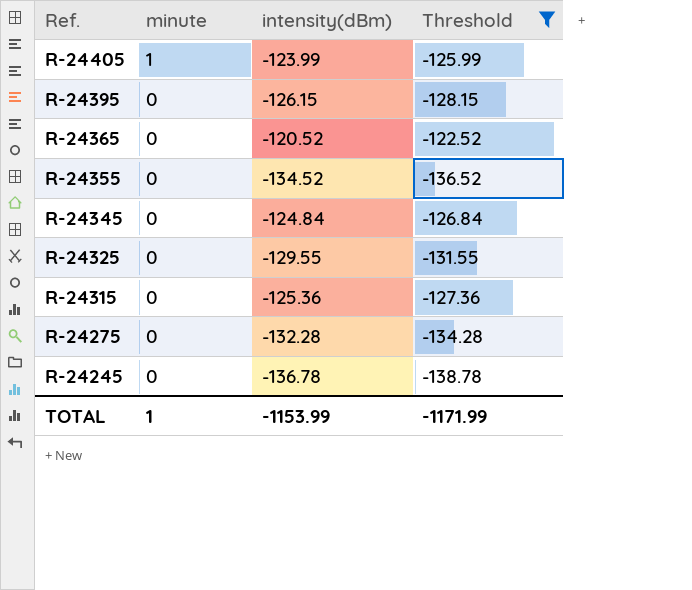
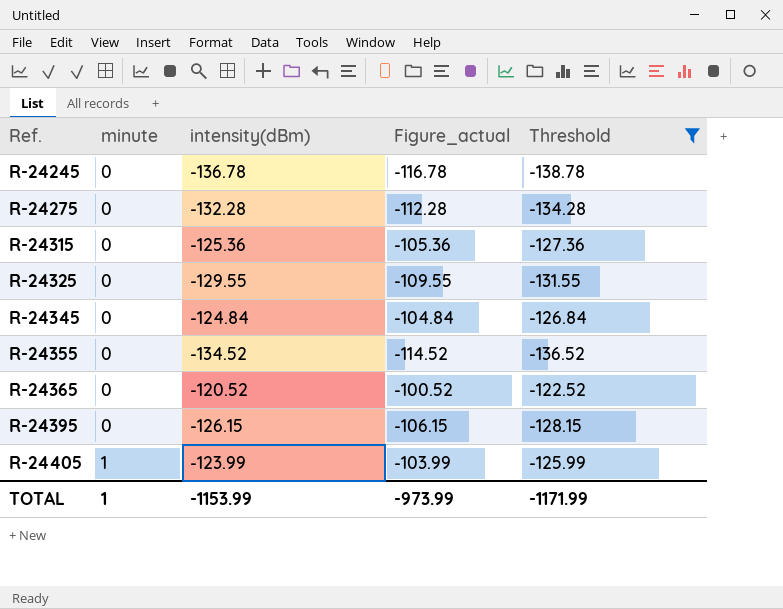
row order: Ref. descending -> Ref. ascending
column Figure_actual | formula: none -> [intensity(dBm)] + 20

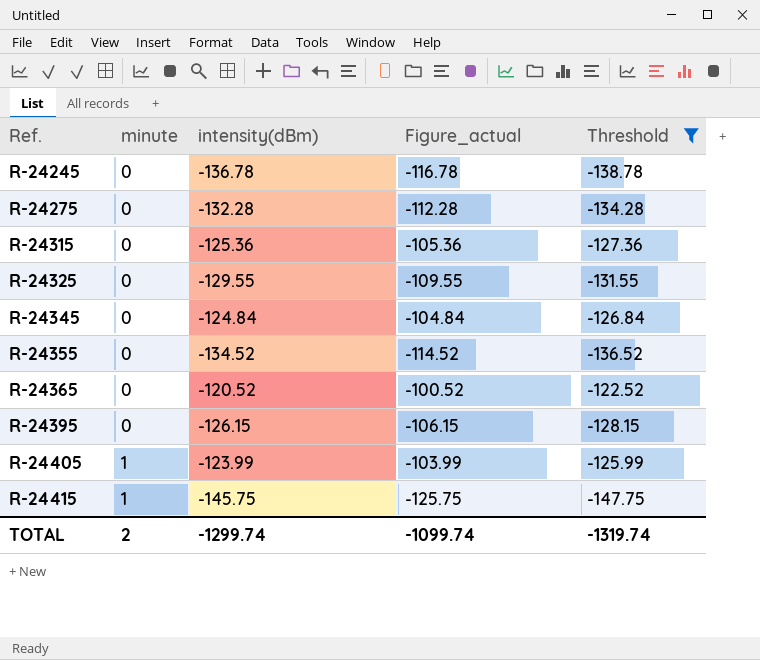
row R-24415: none -> 1 | -145.75 | -125.75 | -147.75
TOTAL | minute: 1 -> 2
TOTAL | intensity(dBm): -1153.99 -> -1299.74
TOTAL | Figure_actual: -973.99 -> -1099.74
TOTAL | Threshold: -1171.99 -> -1319.74

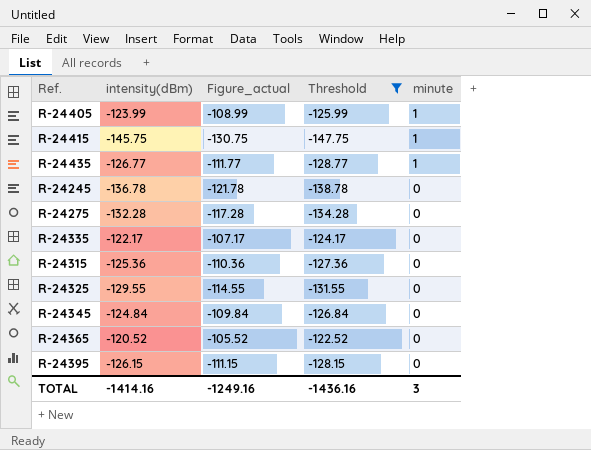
row order: Ref. ascending -> minute descending
column Figure_actual | formula: [intensity(dBm)] + 20 -> [intensity(dBm)] + 15
column minute | position: 2 -> 5
row R-24355: 0 | -134.52 | -114.52 | -136.52 -> none
row R-24435: none -> -126.77 | -111.77 | -128.77 | 1
row R-24335: none -> -122.17 | -107.17 | -124.17 | 0
TOTAL | intensity(dBm): -1299.74 -> -1414.16
TOTAL | Figure_actual: -1099.74 -> -1249.16
TOTAL | Threshold: -1319.74 -> -1436.16
TOTAL | minute: 2 -> 3

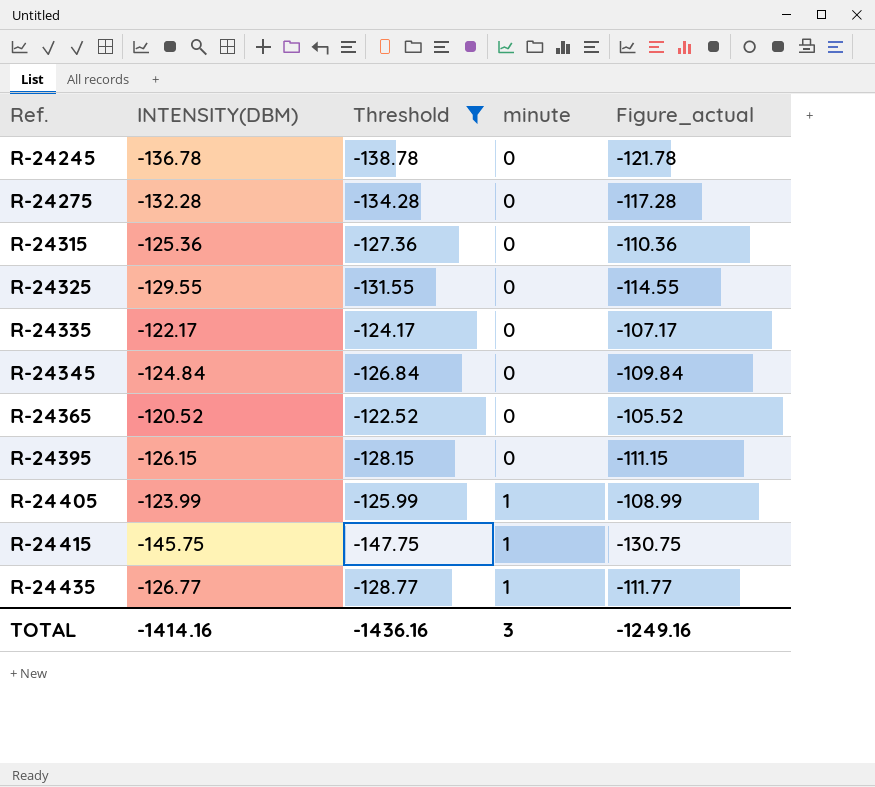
row order: minute descending -> Ref. ascending
column name: intensity(dBm) -> INTENSITY(DBM)
column Figure_actual | position: 3 -> 5

